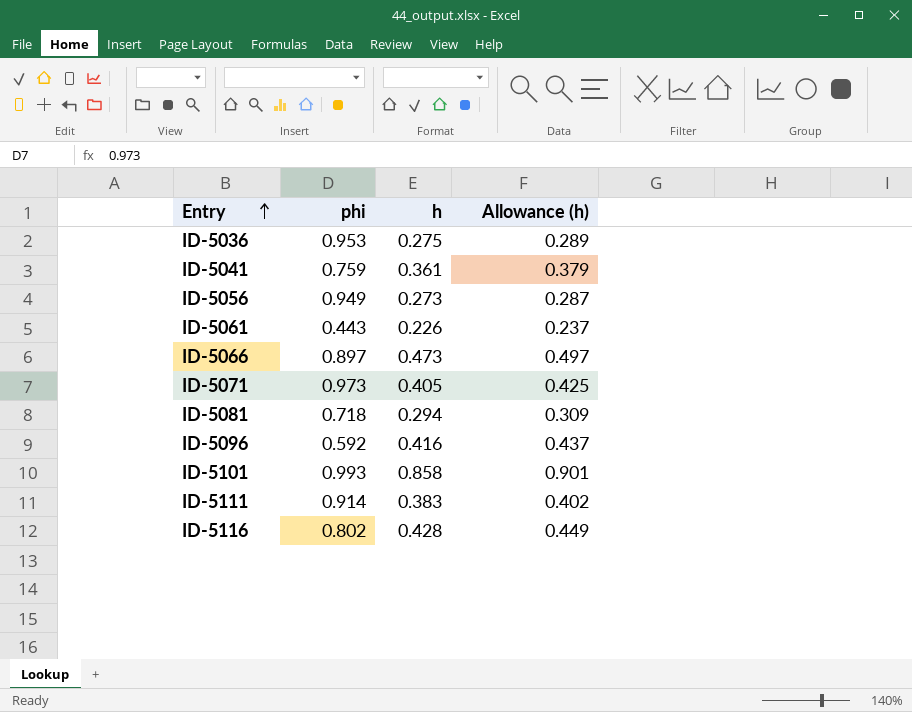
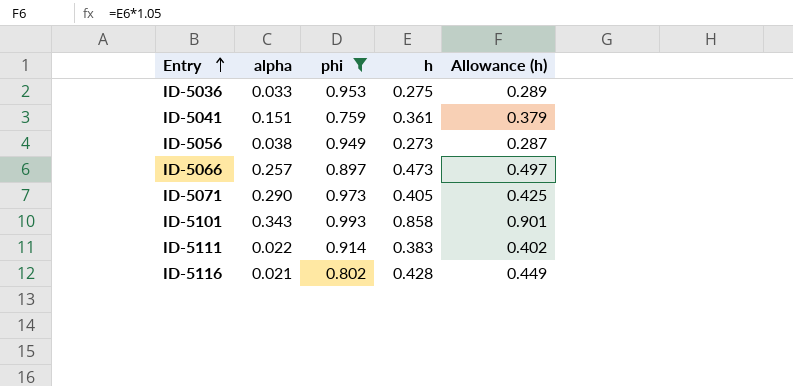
filter: none -> phi >= 0.759
column alpha | position: none -> 2

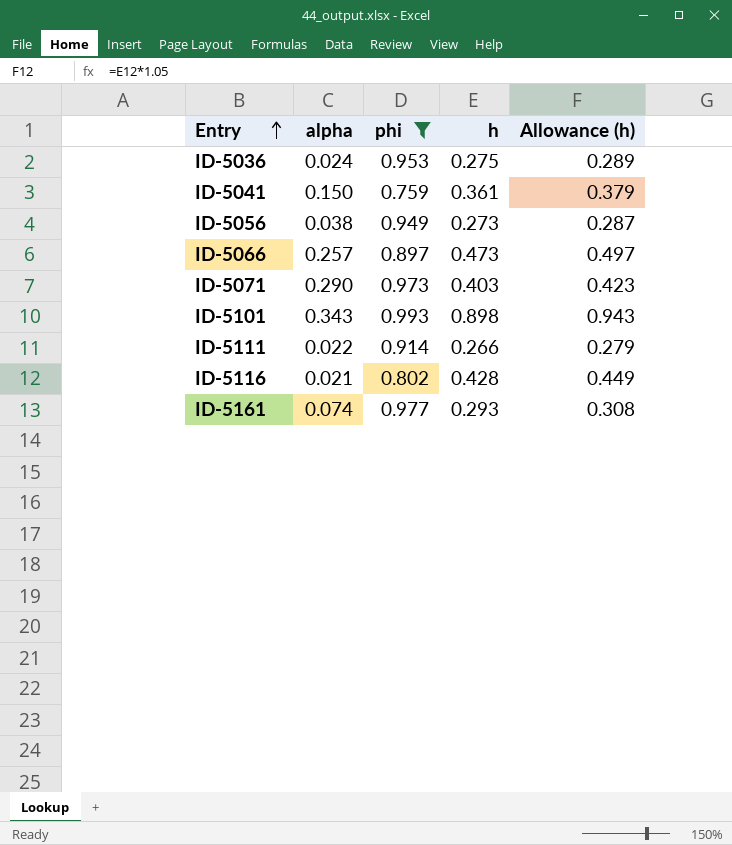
ID-5036 | alpha: 0.033 -> 0.024
ID-5041 | alpha: 0.151 -> 0.150
ID-5071 | h: 0.405 -> 0.403
ID-5071 | Allowance (h): 0.425 -> 0.423
ID-5101 | h: 0.858 -> 0.898
ID-5101 | Allowance (h): 0.901 -> 0.943
ID-5111 | h: 0.383 -> 0.266
ID-5111 | Allowance (h): 0.402 -> 0.279
row ID-5161: none -> 0.074 | 0.977 | 0.293 | 0.308

